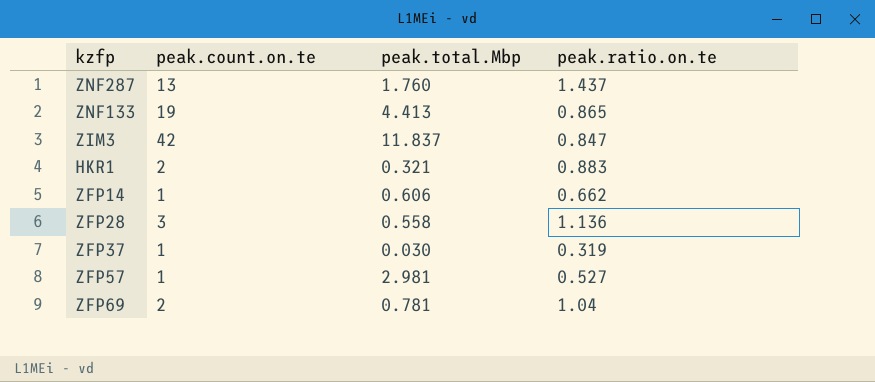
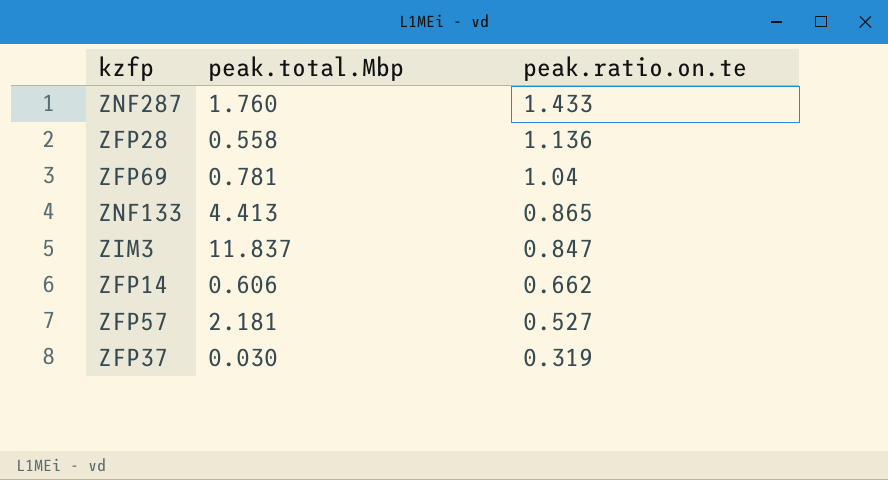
row order: none -> peak.ratio.on.te descending
column peak.count.on.te | position: 2 -> none
row HKR1: 2 | 0.321 | 0.883 -> none
ZNF287 | peak.ratio.on.te: 1.437 -> 1.433
ZFP57 | peak.total.Mbp: 2.981 -> 2.181

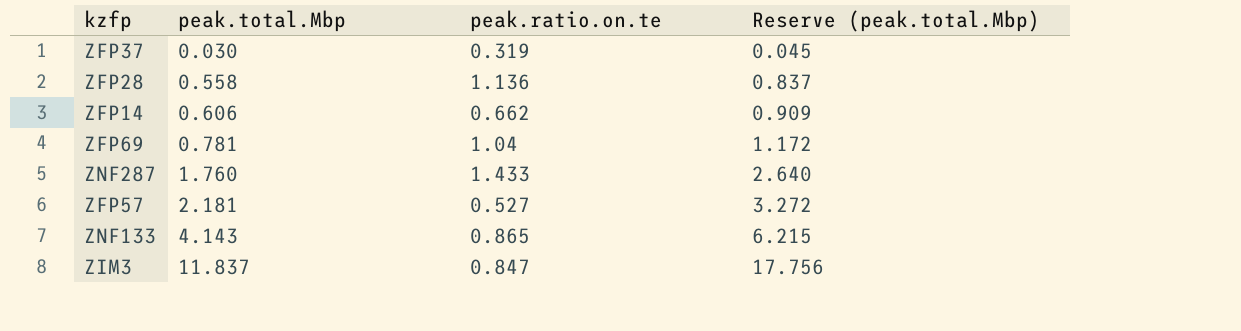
row order: peak.ratio.on.te descending -> peak.total.Mbp ascending
column Reserve (peak.total.Mbp) | formula: none -> [peak.total.Mbp] * 1.5
ZNF133 | peak.total.Mbp: 4.413 -> 4.143

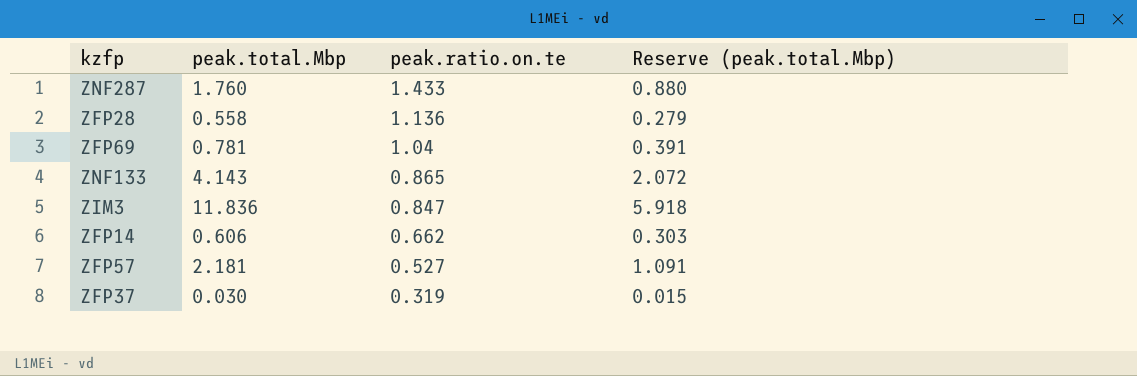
row order: peak.total.Mbp ascending -> peak.ratio.on.te descending
column Reserve (peak.total.Mbp) | formula: [peak.total.Mbp] * 1.5 -> [peak.total.Mbp] * 0.5
ZIM3 | peak.total.Mbp: 11.837 -> 11.836

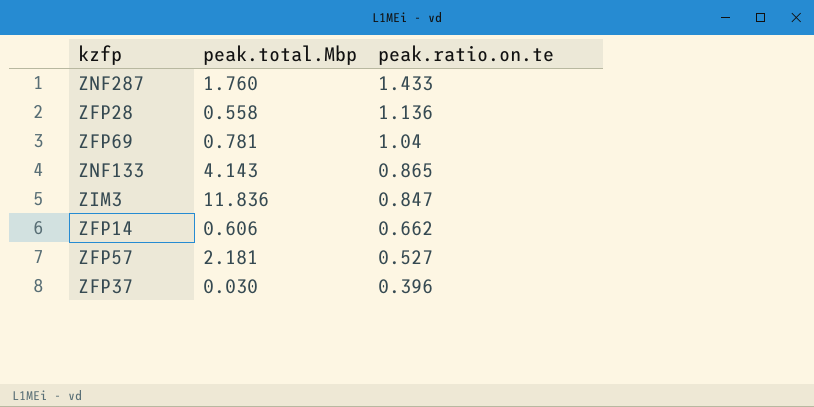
column Reserve (peak.total.Mbp) | formula: [peak.total.Mbp] * 0.5 -> none
ZFP37 | peak.ratio.on.te: 0.319 -> 0.396

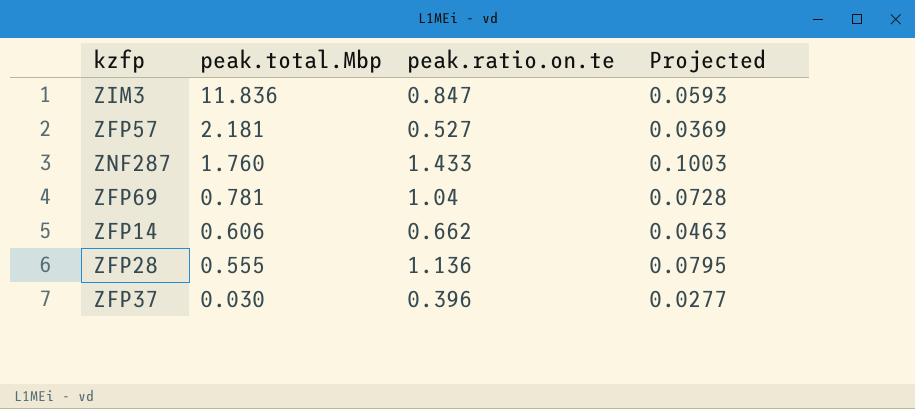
row order: peak.ratio.on.te descending -> peak.total.Mbp descending
column Projected | formula: none -> [peak.ratio.on.te] * 0.07
row ZNF133: 4.143 | 0.865 -> none
ZFP28 | peak.total.Mbp: 0.558 -> 0.555

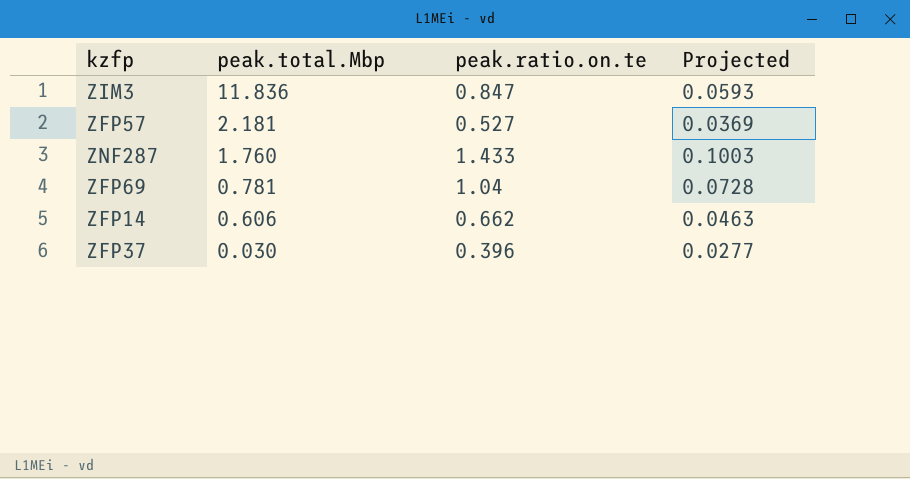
row ZFP28: 0.555 | 1.136 | 0.0795 -> none

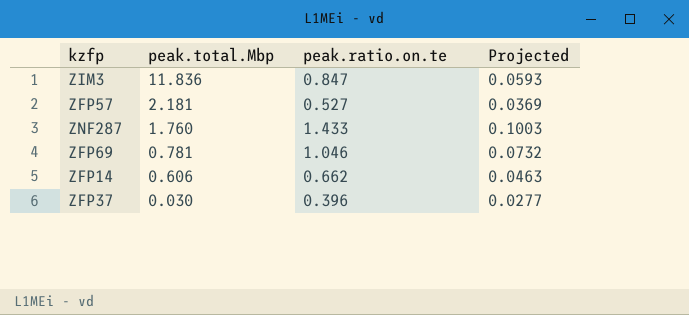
ZFP69 | peak.ratio.on.te: 1.04 -> 1.046
ZFP69 | Projected: 0.0728 -> 0.0732

